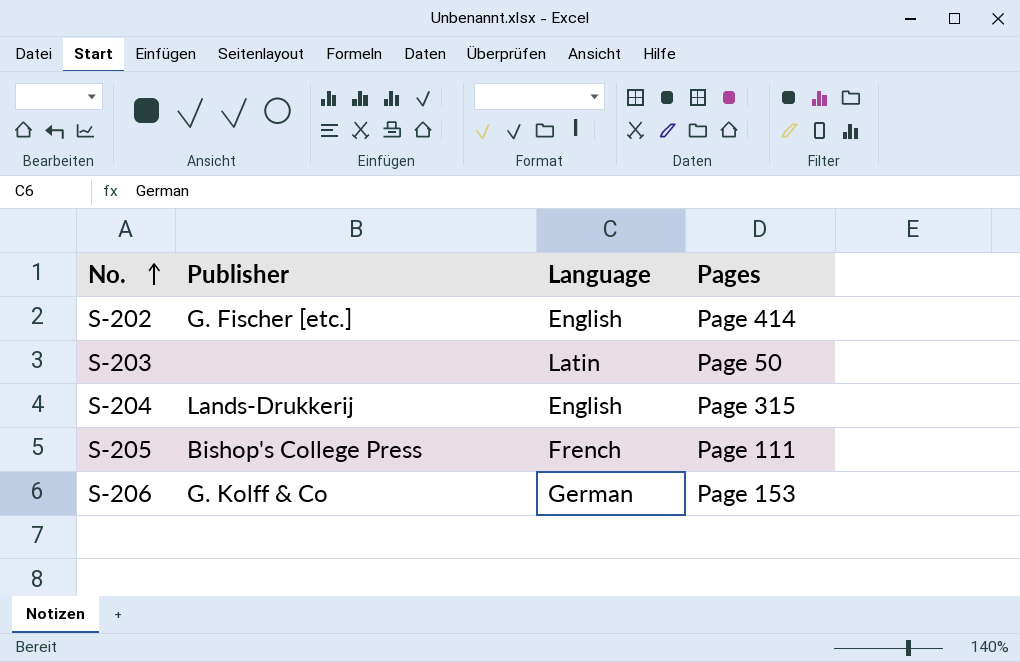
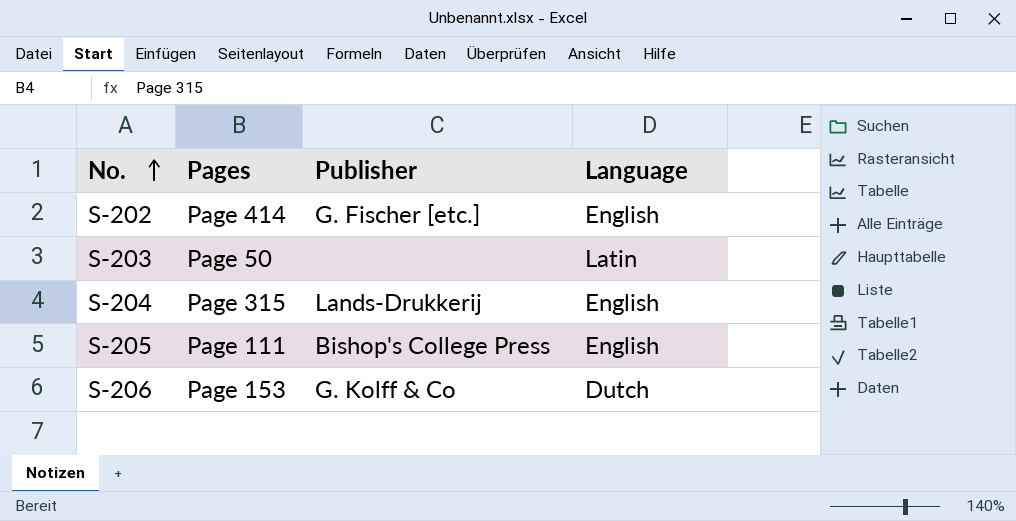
column Pages | position: 4 -> 2
S-205 | Language: French -> English
S-206 | Language: German -> Dutch

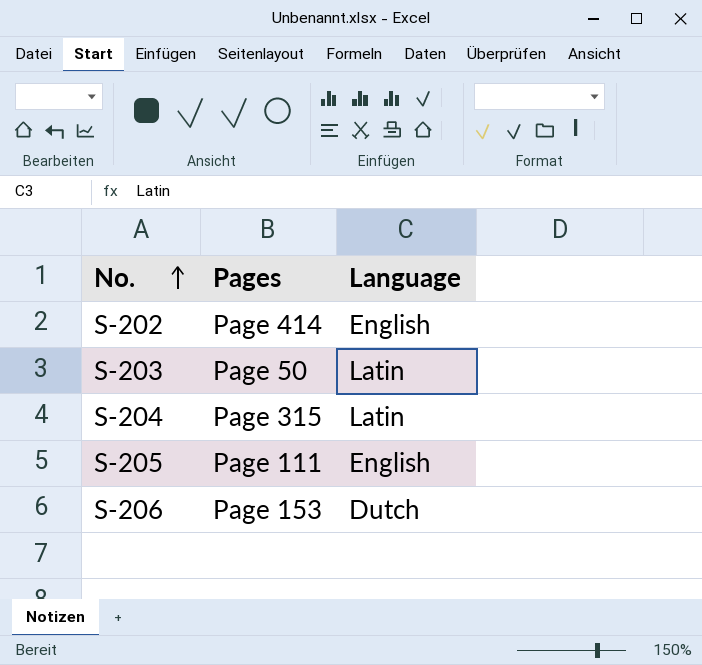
column Publisher | position: 3 -> none
S-204 | Language: English -> Latin

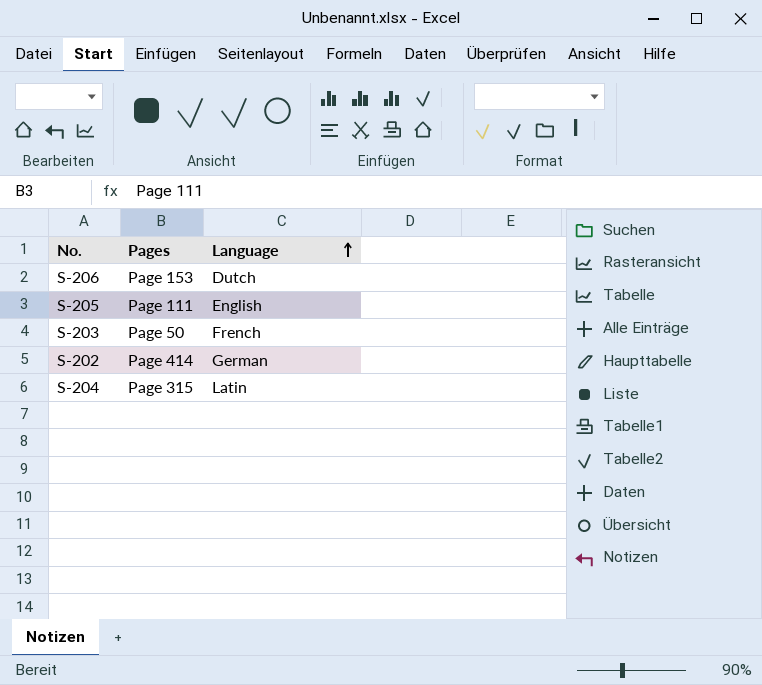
row order: No. ascending -> Language ascending
S-203 | Language: Latin -> French
S-202 | Language: English -> German

